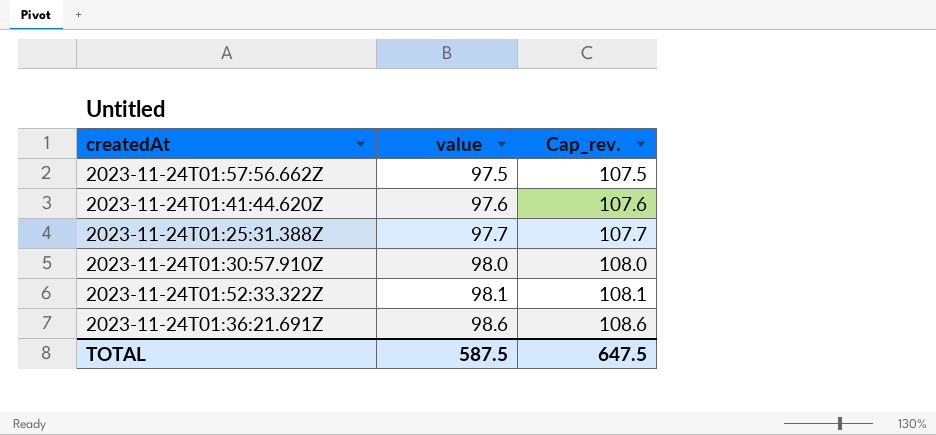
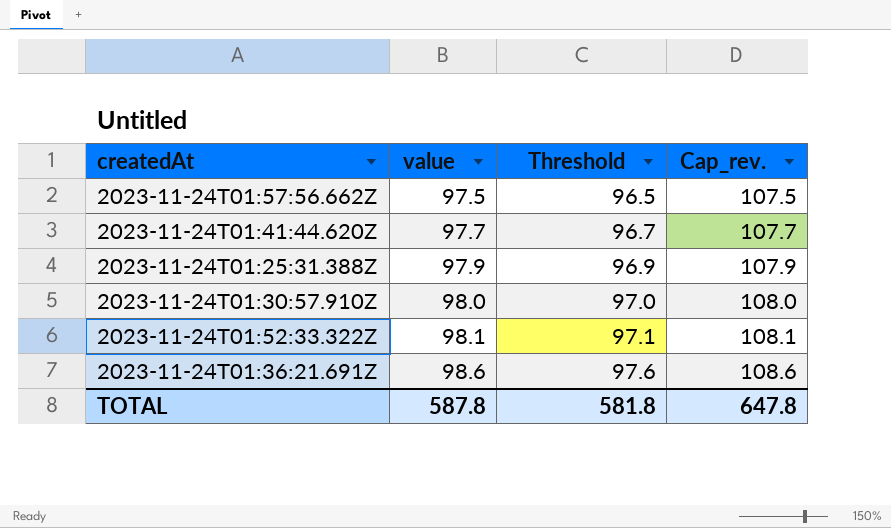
column Threshold | formula: none -> [value] - 1
2023-11-24T01:41:44.620Z | value: 97.6 -> 97.7
2023-11-24T01:41:44.620Z | Cap_rev.: 107.6 -> 107.7
2023-11-24T01:25:31.388Z | value: 97.7 -> 97.9
2023-11-24T01:25:31.388Z | Cap_rev.: 107.7 -> 107.9
TOTAL | value: 587.5 -> 587.8
TOTAL | Cap_rev.: 647.5 -> 647.8

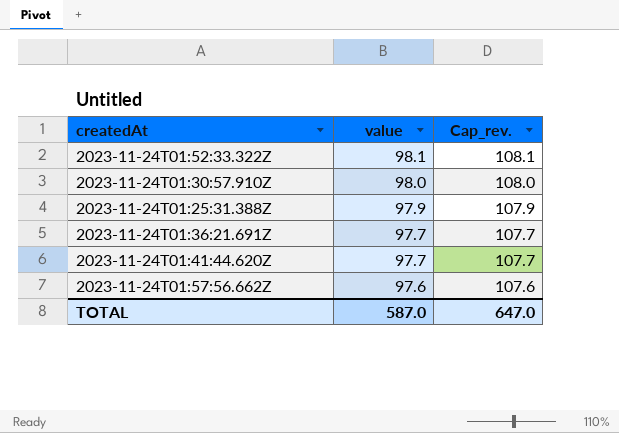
row order: value ascending -> value descending
column Threshold | formula: [value] - 1 -> none
2023-11-24T01:36:21.691Z | value: 98.6 -> 97.7
2023-11-24T01:36:21.691Z | Cap_rev.: 108.6 -> 107.7
2023-11-24T01:57:56.662Z | value: 97.5 -> 97.6
2023-11-24T01:57:56.662Z | Cap_rev.: 107.5 -> 107.6
TOTAL | value: 587.8 -> 587.0
TOTAL | Cap_rev.: 647.8 -> 647.0

